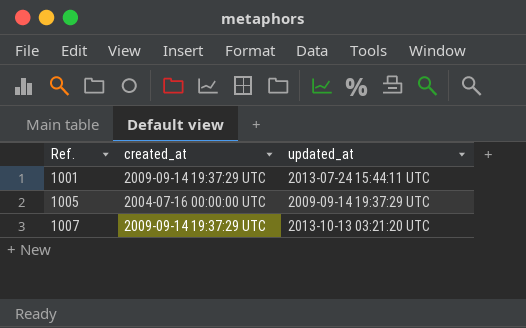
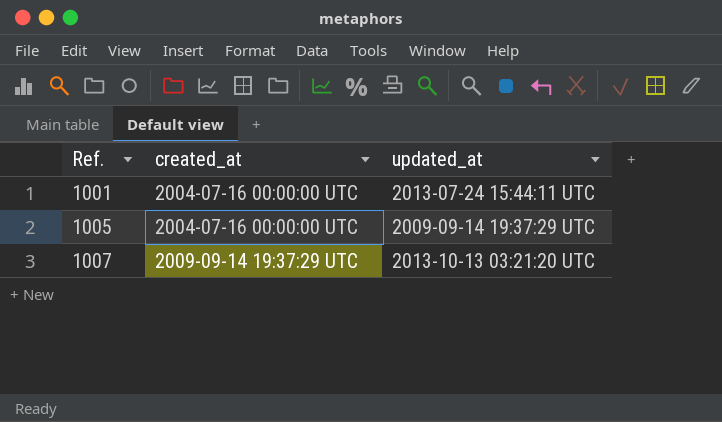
1001 | created_at: 2009-09-14 19:37:29 UTC -> 2004-07-16 00:00:00 UTC

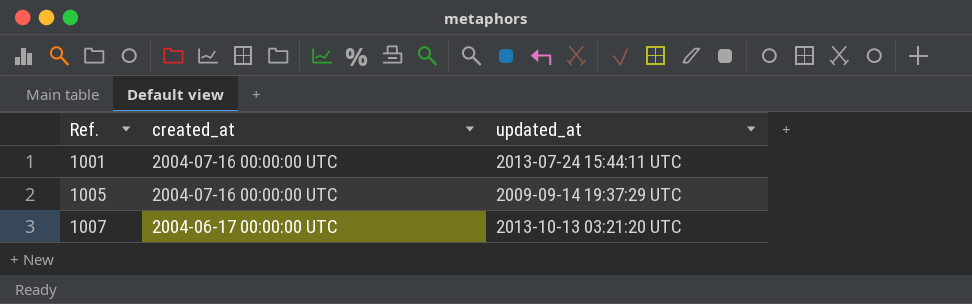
1007 | created_at: 2009-09-14 19:37:29 UTC -> 2004-06-17 00:00:00 UTC

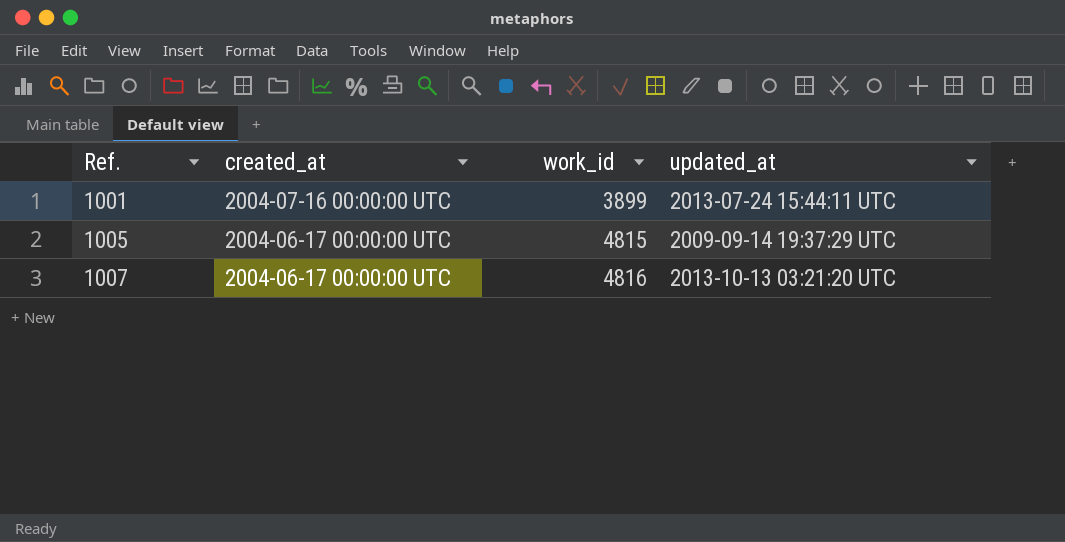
column work_id | position: none -> 3
1005 | created_at: 2004-07-16 00:00:00 UTC -> 2004-06-17 00:00:00 UTC

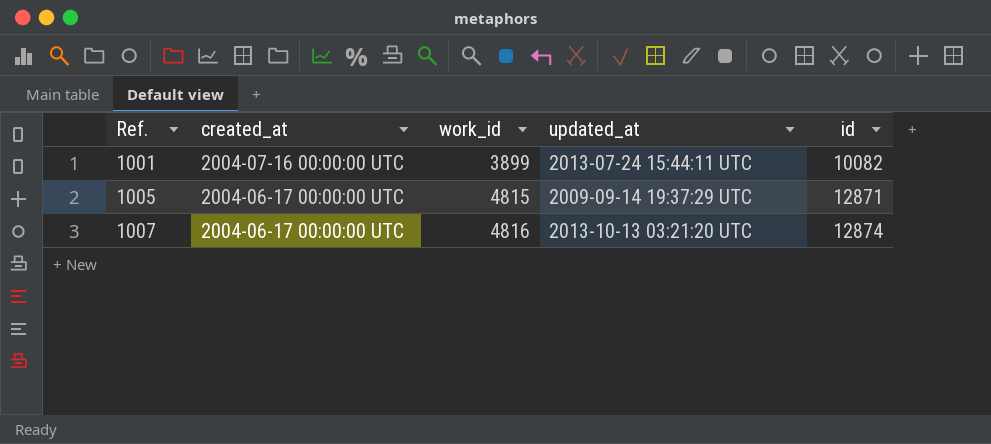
column id | position: none -> 5

